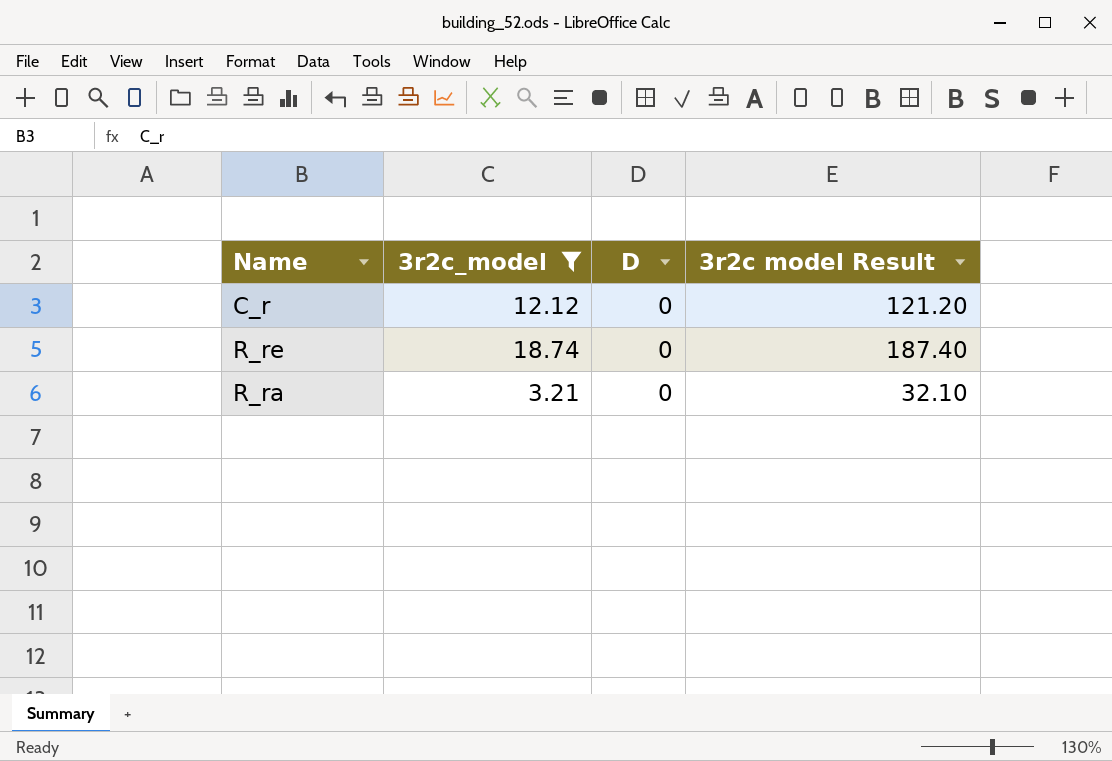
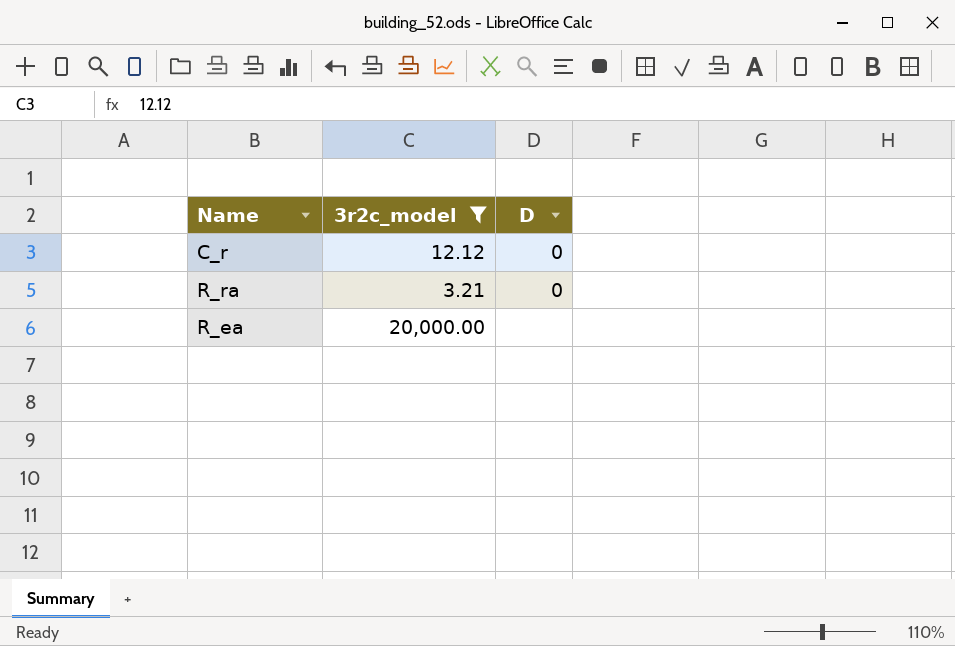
column 3r2c model Result | formula: [3r2c_model] * 10 -> none
row R_re: 18.74 | 0 | 187.40 -> none
row R_ea: none -> 20,000.00 | none

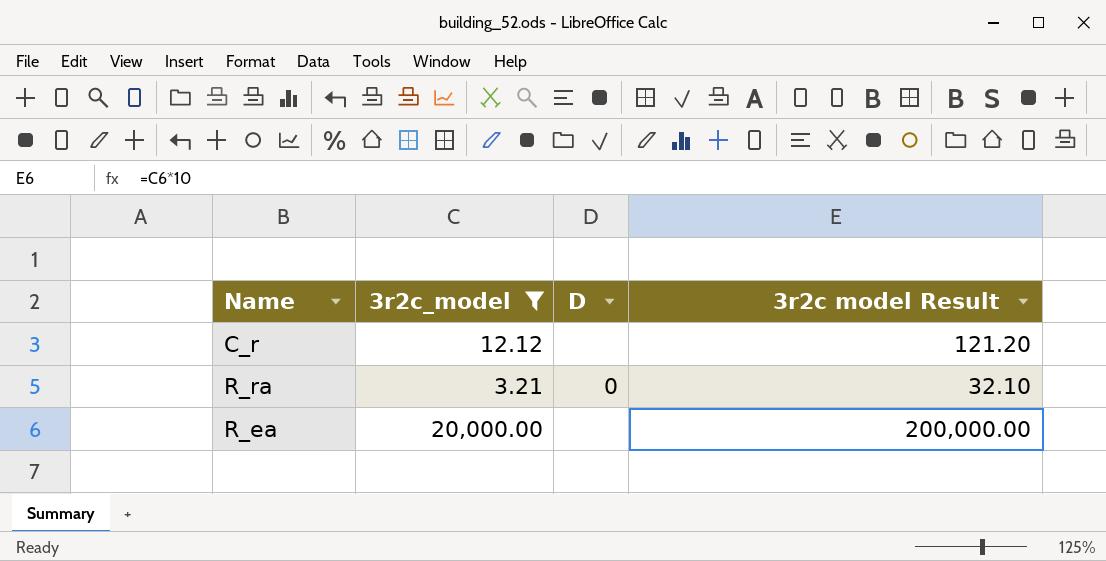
column 3r2c model Result | formula: none -> [3r2c_model] * 10
C_r | D: 0 -> none

